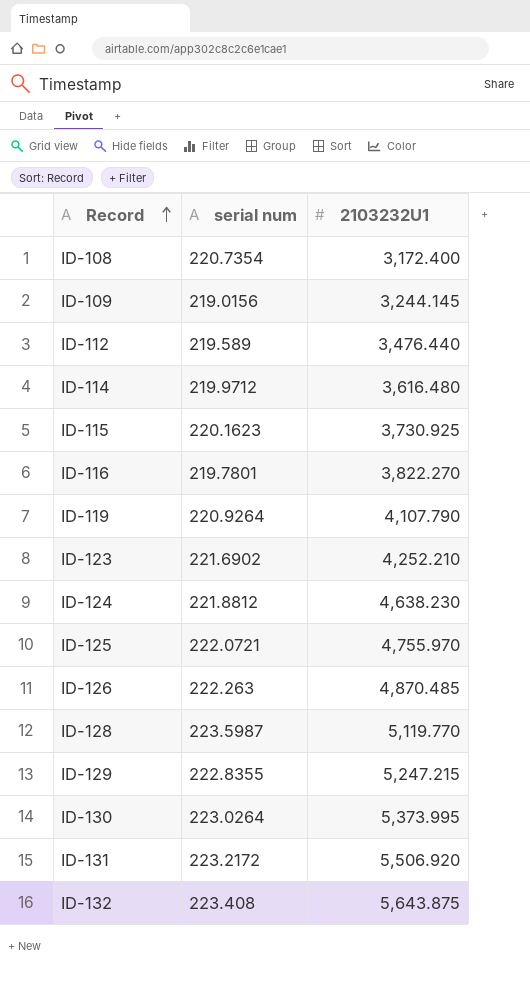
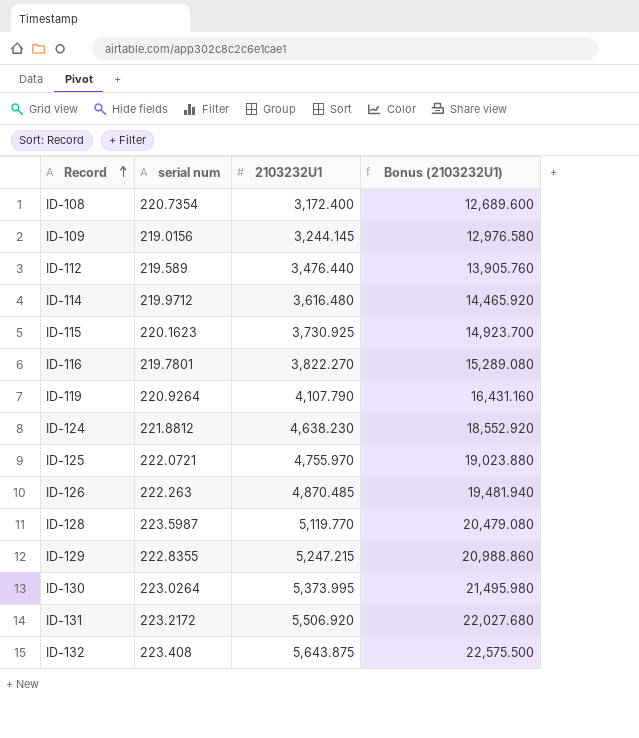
column Bonus (2103232U1) | formula: none -> [2103232U1] * 4
row ID-123: 221.6902 | 4,252.210 -> none

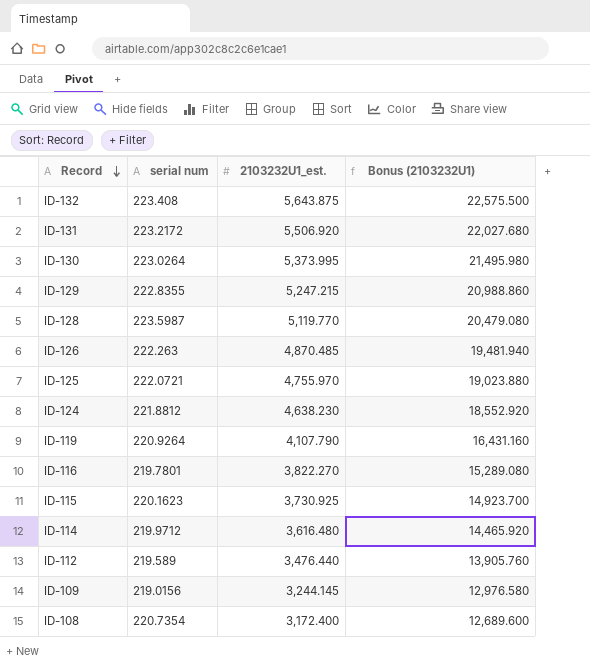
row order: Record ascending -> Record descending
column name: 2103232U1 -> 2103232U1_est.

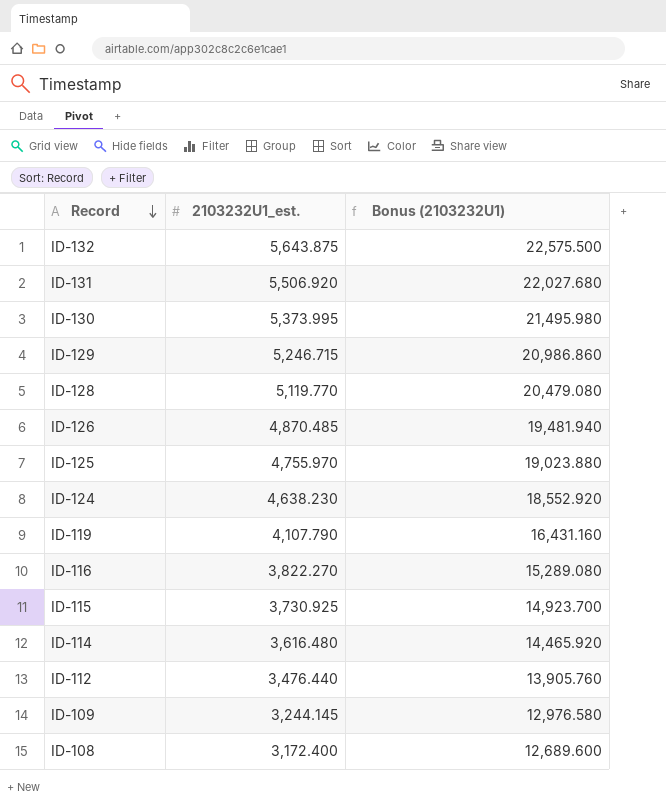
column serial num | position: 2 -> none
ID-129 | 2103232U1_est.: 5,247.215 -> 5,246.715
ID-129 | Bonus (2103232U1): 20,988.860 -> 20,986.860

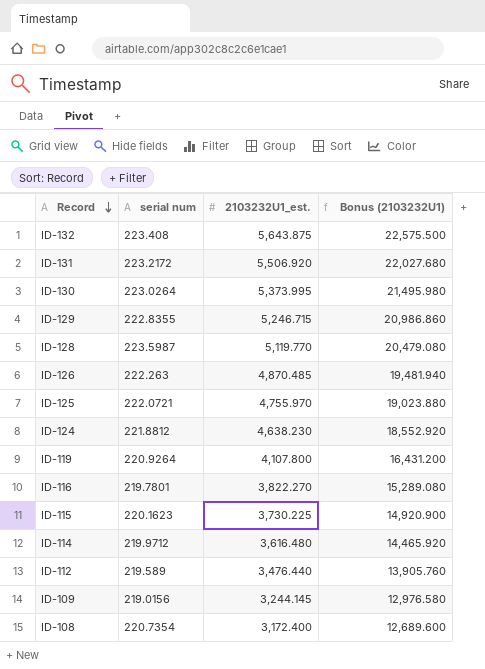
column serial num | position: none -> 2
ID-119 | 2103232U1_est.: 4,107.790 -> 4,107.800
ID-119 | Bonus (2103232U1): 16,431.160 -> 16,431.200
ID-115 | 2103232U1_est.: 3,730.925 -> 3,730.225
ID-115 | Bonus (2103232U1): 14,923.700 -> 14,920.900

